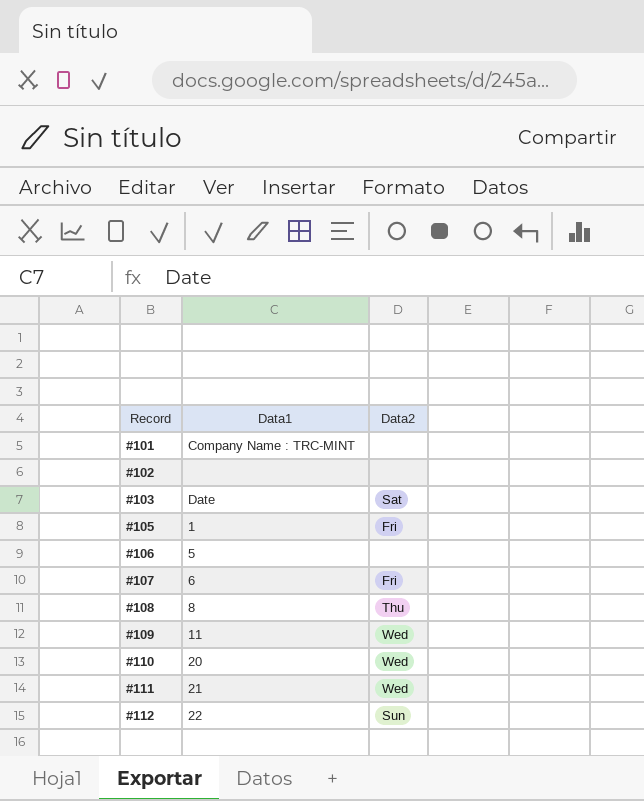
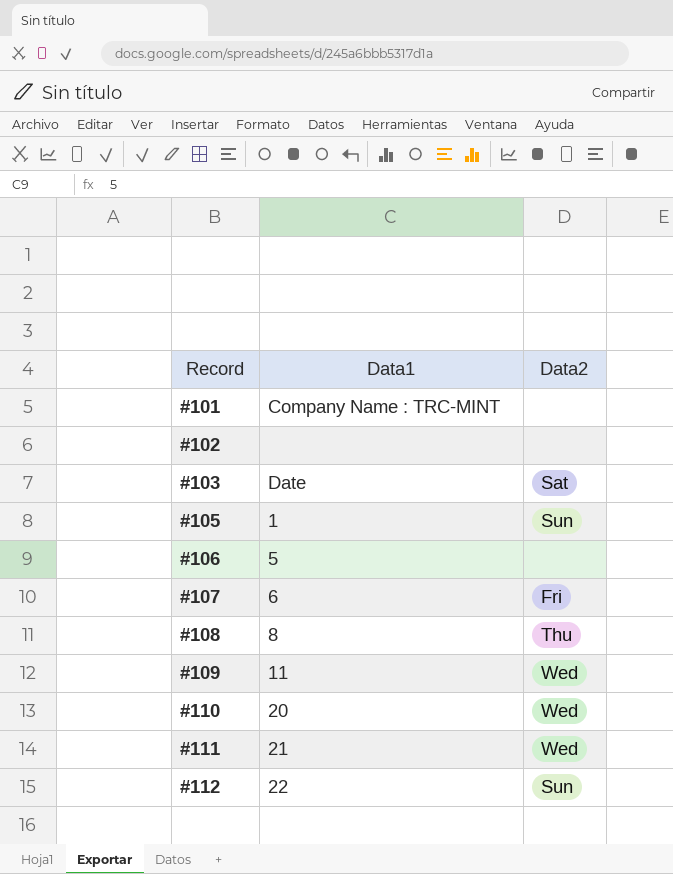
#105 | Data2: Fri -> Sun

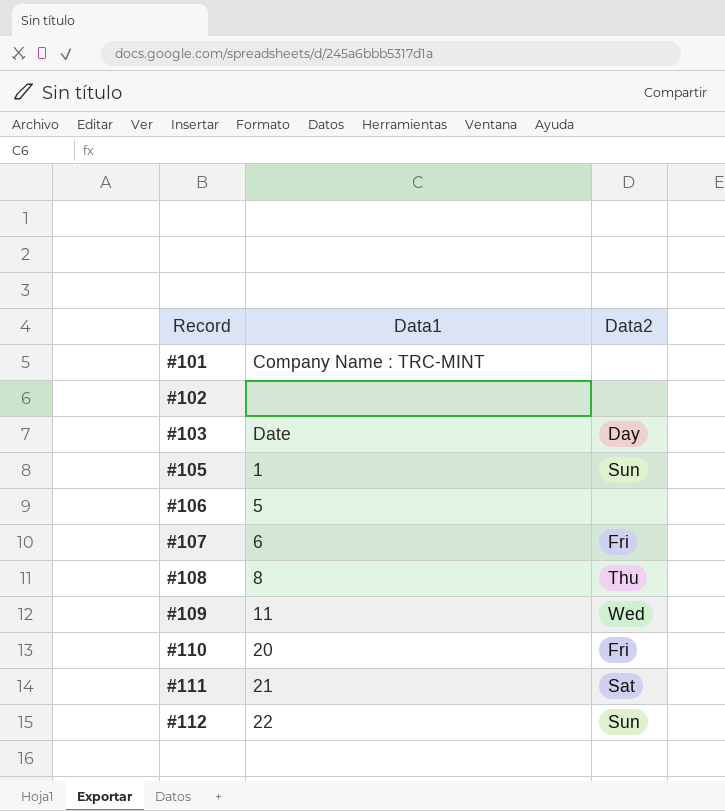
#103 | Data2: Sat -> Day
#110 | Data2: Wed -> Fri
#111 | Data2: Wed -> Sat

